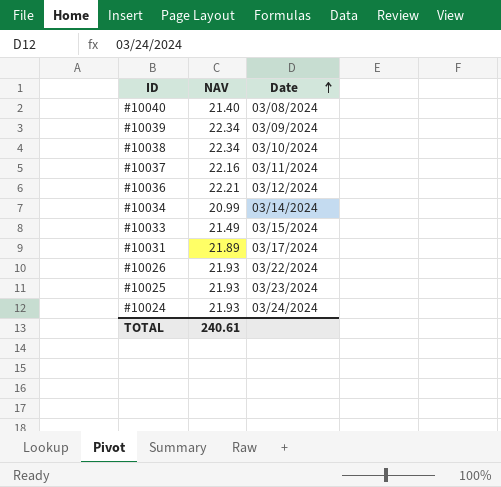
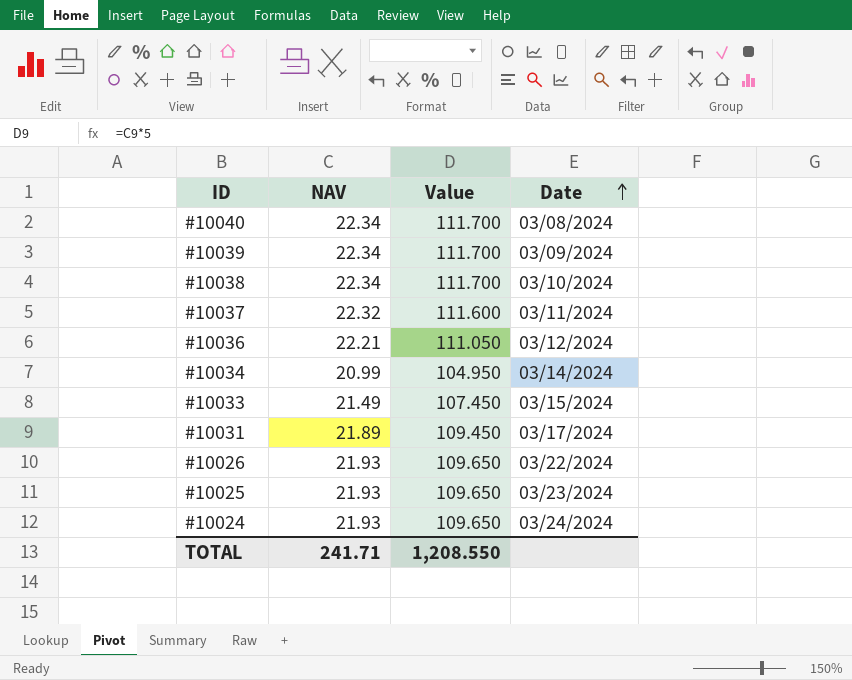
column Value | formula: none -> [NAV] * 5
#10040 | NAV: 21.40 -> 22.34
#10037 | NAV: 22.16 -> 22.32
TOTAL | NAV: 240.61 -> 241.71

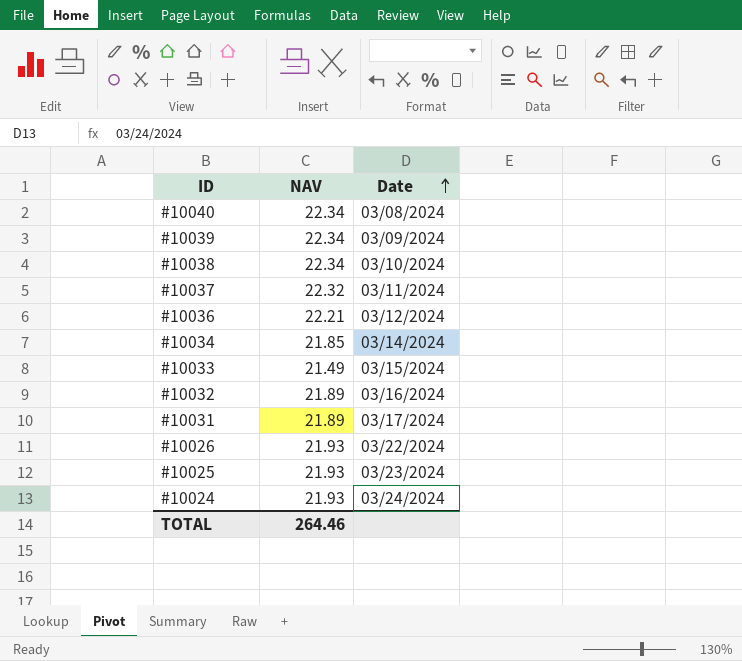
column Value | formula: [NAV] * 5 -> none
#10034 | NAV: 20.99 -> 21.85
row #10032: none -> 21.89 | 03/16/2024
TOTAL | NAV: 241.71 -> 264.46

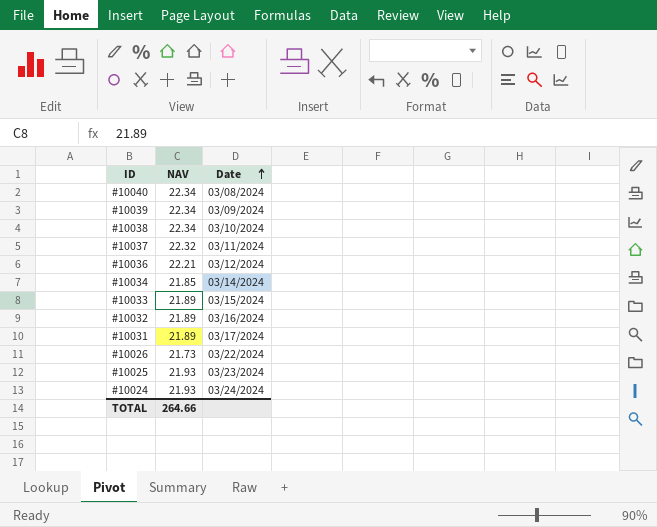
#10033 | NAV: 21.49 -> 21.89
#10026 | NAV: 21.93 -> 21.73
TOTAL | NAV: 264.46 -> 264.66

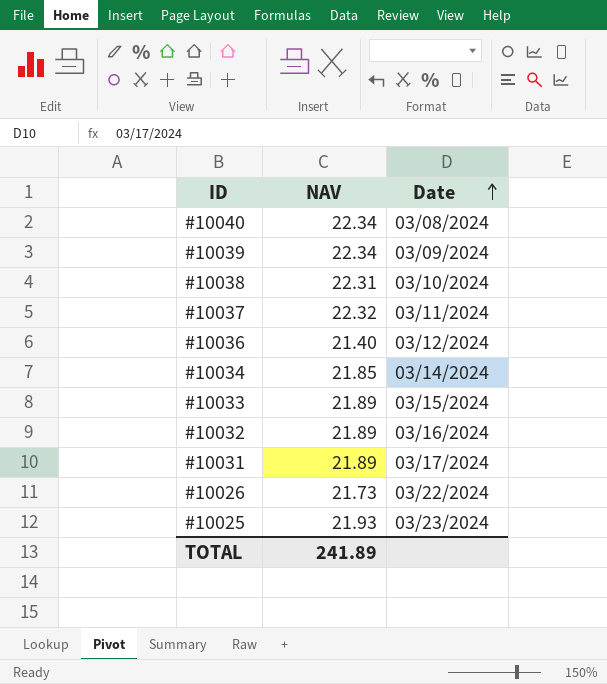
row #10024: 21.93 | 03/24/2024 -> none
#10038 | NAV: 22.34 -> 22.31
#10036 | NAV: 22.21 -> 21.40
TOTAL | NAV: 264.66 -> 241.89

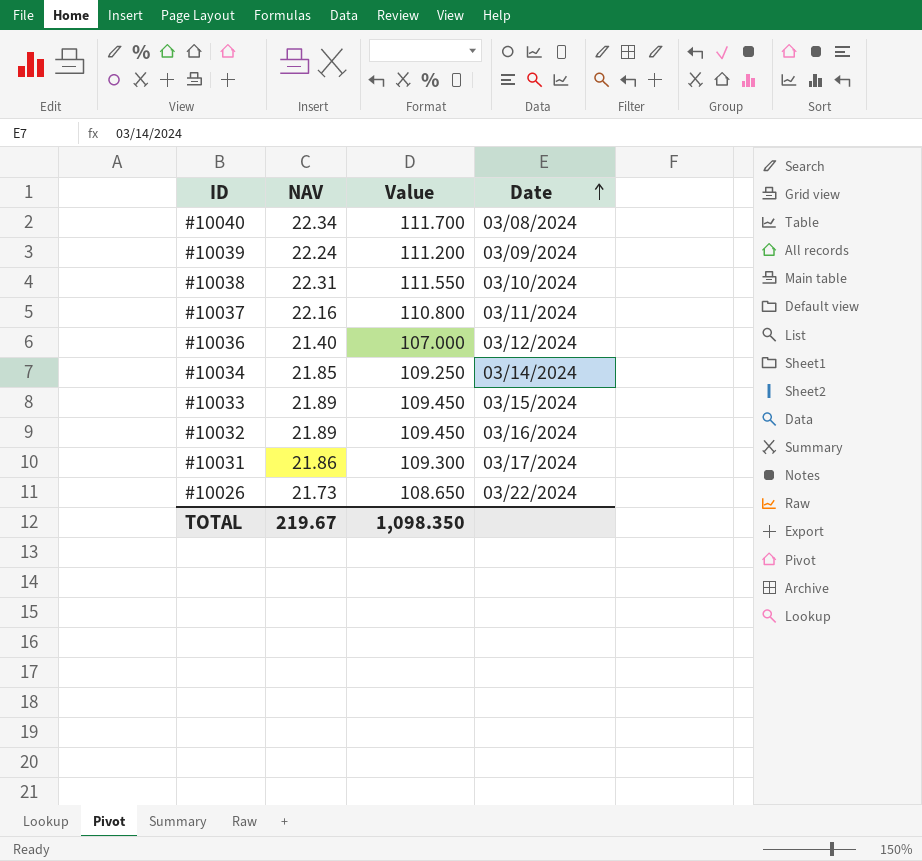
column Value | formula: none -> [NAV] * 5
row #10025: 21.93 | 03/23/2024 -> none
#10039 | NAV: 22.34 -> 22.24
#10037 | NAV: 22.32 -> 22.16
#10031 | NAV: 21.89 -> 21.86
TOTAL | NAV: 241.89 -> 219.67

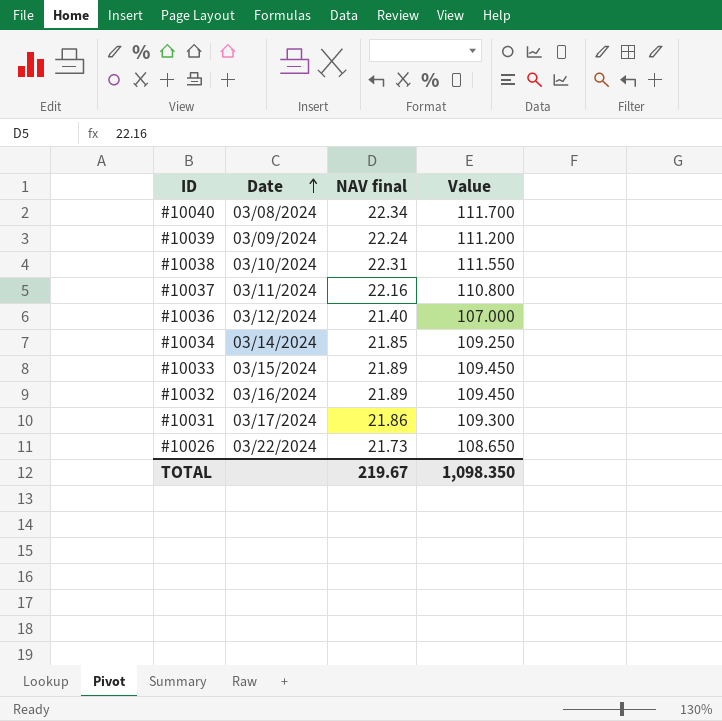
column Date | position: 4 -> 2
column name: NAV -> NAV final

